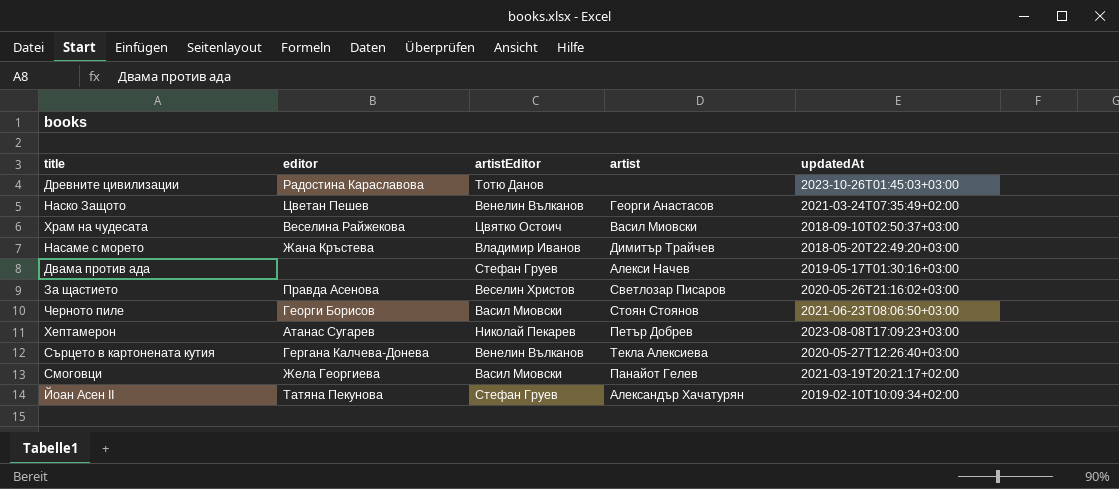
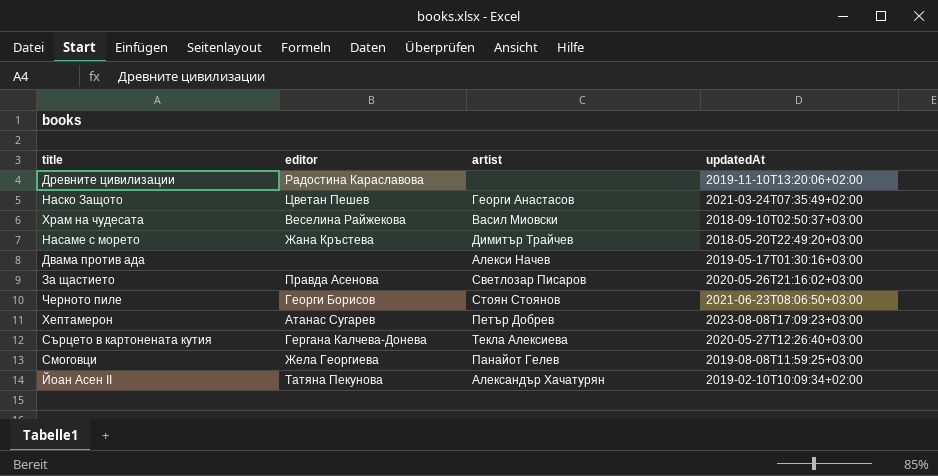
column artistEditor | position: 3 -> none
Древните цивилизации | updatedAt: 2023-10-26T01:45:03+03:00 -> 2019-11-10T13:20:06+02:00
Смоговци | updatedAt: 2021-03-19T20:21:17+02:00 -> 2019-08-08T11:59:25+03:00

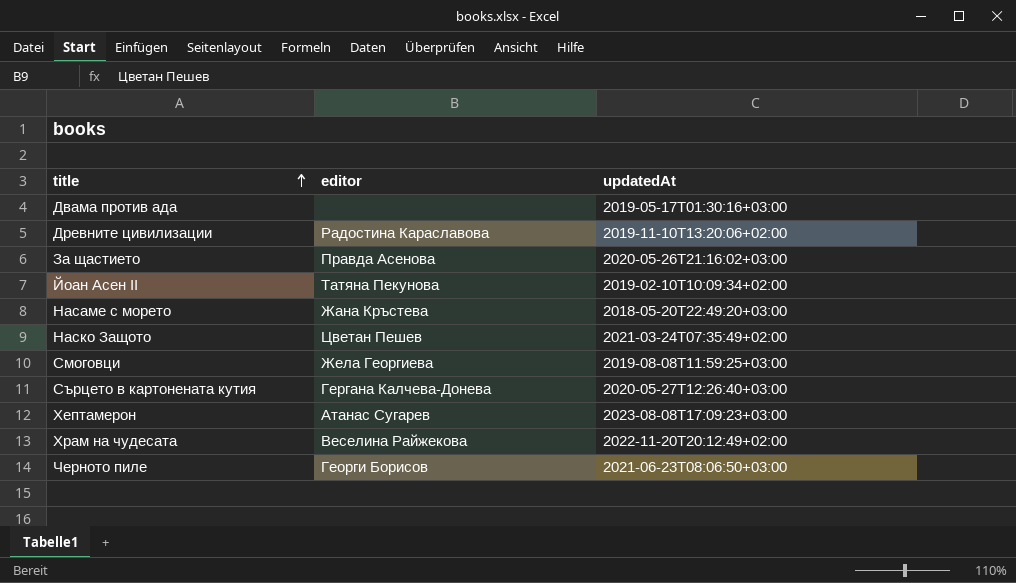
row order: none -> title ascending
column artist | position: 3 -> none
Храм на чудесата | updatedAt: 2018-09-10T02:50:37+03:00 -> 2022-11-20T20:12:49+02:00

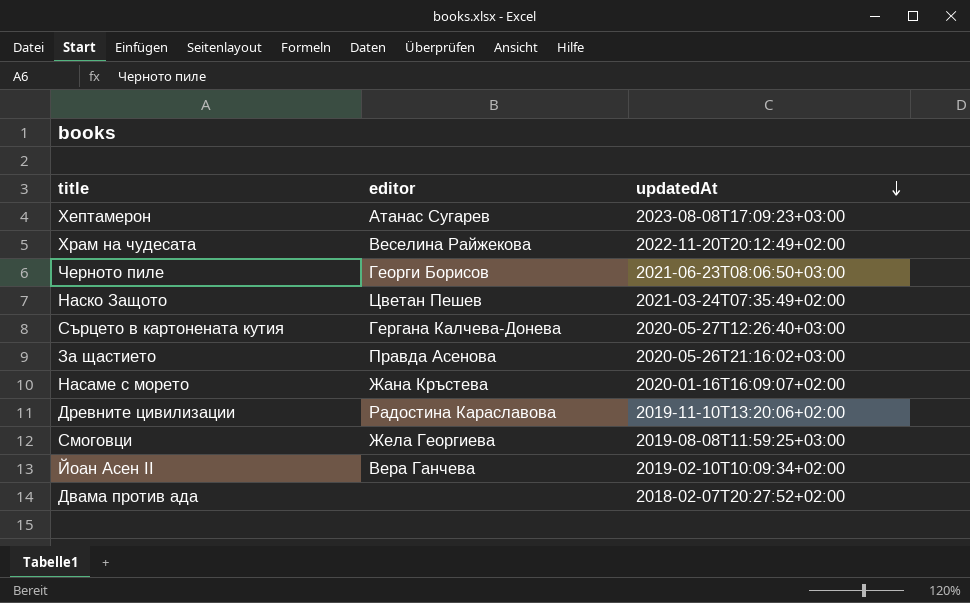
row order: title ascending -> updatedAt descending
Насаме с морето | updatedAt: 2018-05-20T22:49:20+03:00 -> 2020-01-16T16:09:07+02:00
Йоан Асен II | editor: Татяна Пекунова -> Вера Ганчева
Двама против ада | updatedAt: 2019-05-17T01:30:16+03:00 -> 2018-02-07T20:27:52+02:00

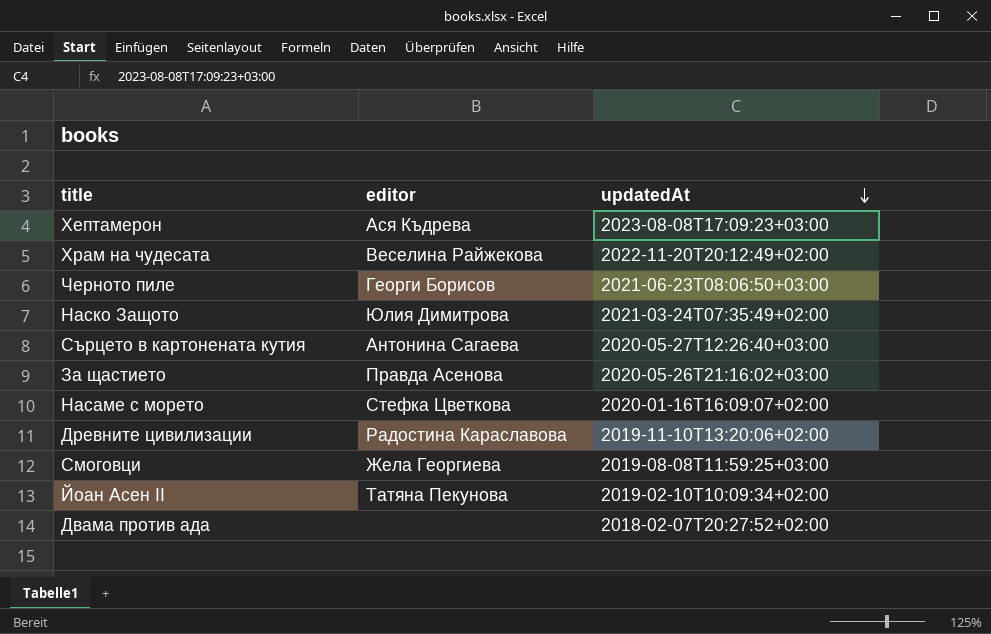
Хептамерон | editor: Атанас Сугарев -> Ася Къдрева
Наско Защото | editor: Цветан Пешев -> Юлия Димитрова
Сърцето в картонената кутия | editor: Гергана Калчева-Донева -> Антонина Сагаева
Насаме с морето | editor: Жана Кръстева -> Стефка Цветкова
Йоан Асен II | editor: Вера Ганчева -> Татяна Пекунова

